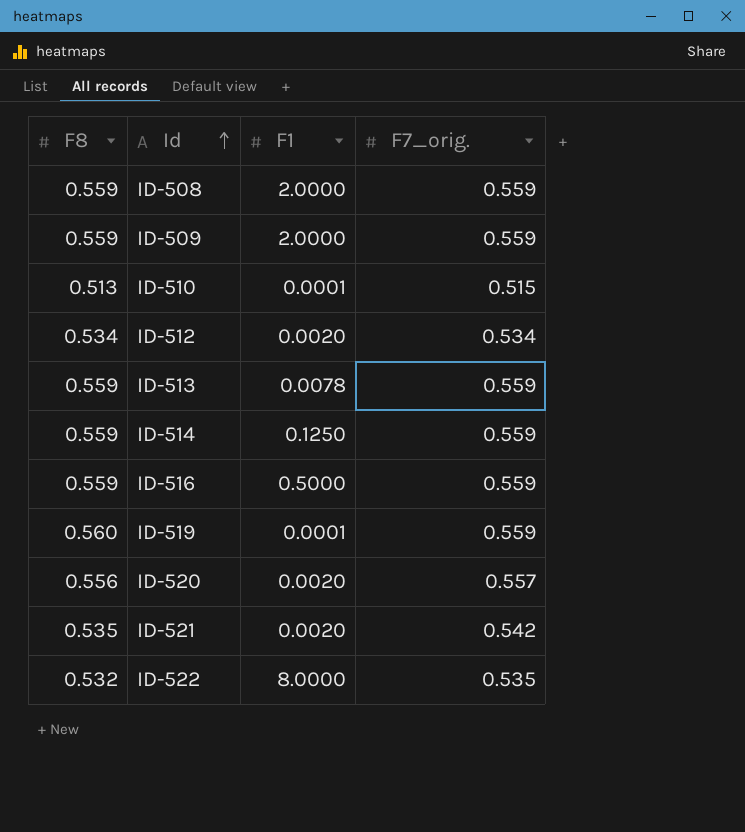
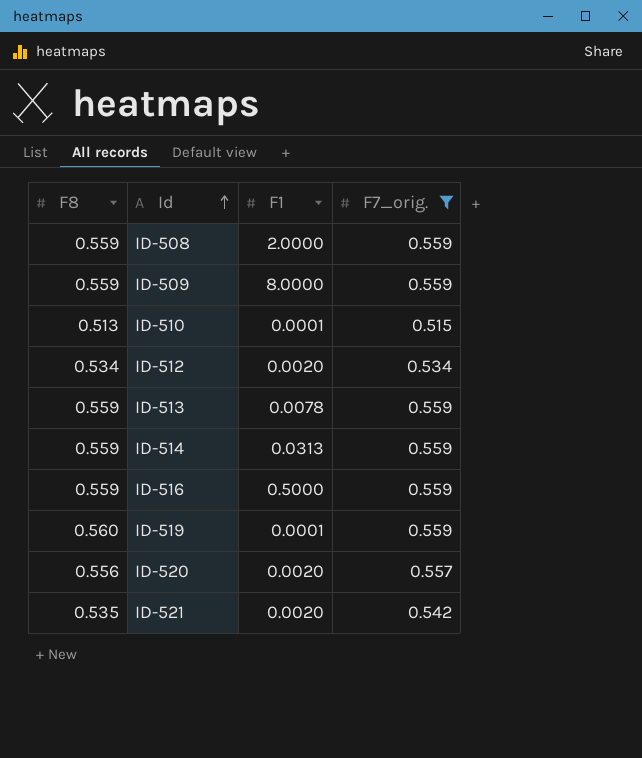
filter: none -> F7_orig. != 0.535
ID-509 | F1: 2.0000 -> 8.0000
ID-514 | F1: 0.1250 -> 0.0313

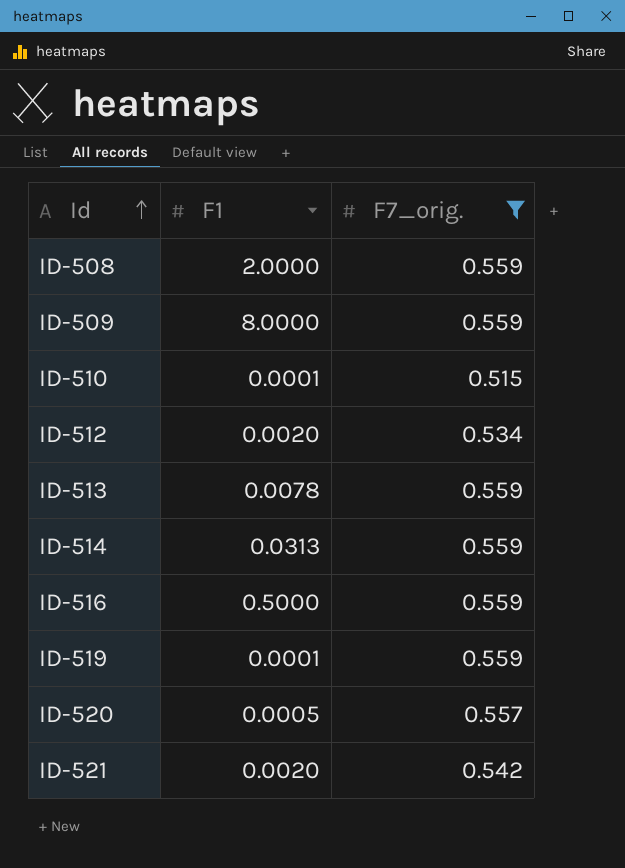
column F8 | position: 1 -> none
ID-520 | F1: 0.0020 -> 0.0005

